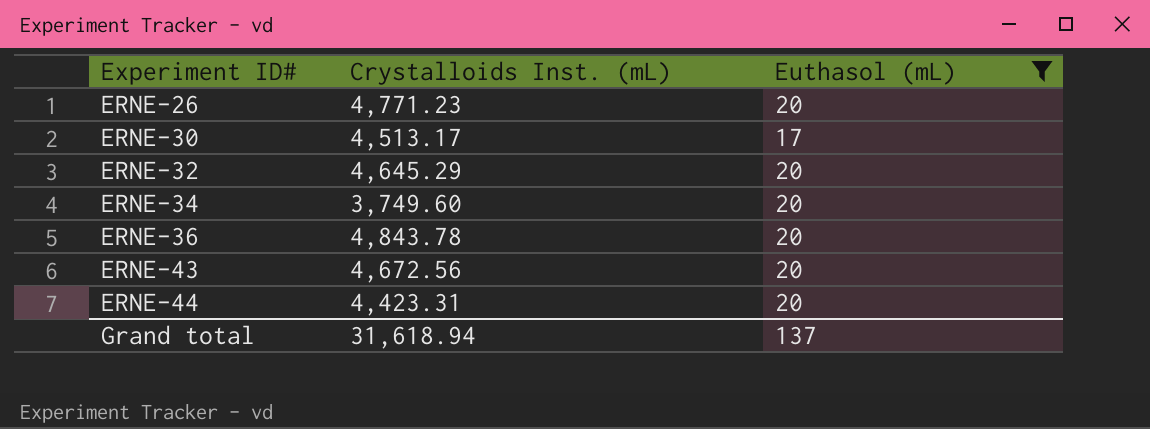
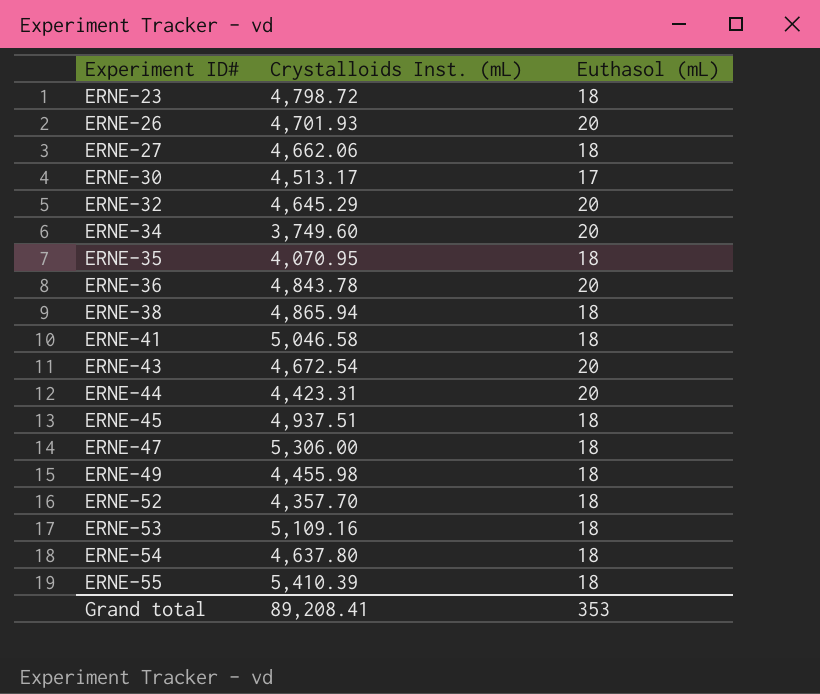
filter: Euthasol (mL) != 18 -> none
ERNE-26 | Crystalloids Inst. (mL): 4,771.23 -> 4,701.93
ERNE-43 | Crystalloids Inst. (mL): 4,672.56 -> 4,672.54
Grand total | Crystalloids Inst. (mL): 31,618.94 -> 89,208.41
Grand total | Euthasol (mL): 137 -> 353

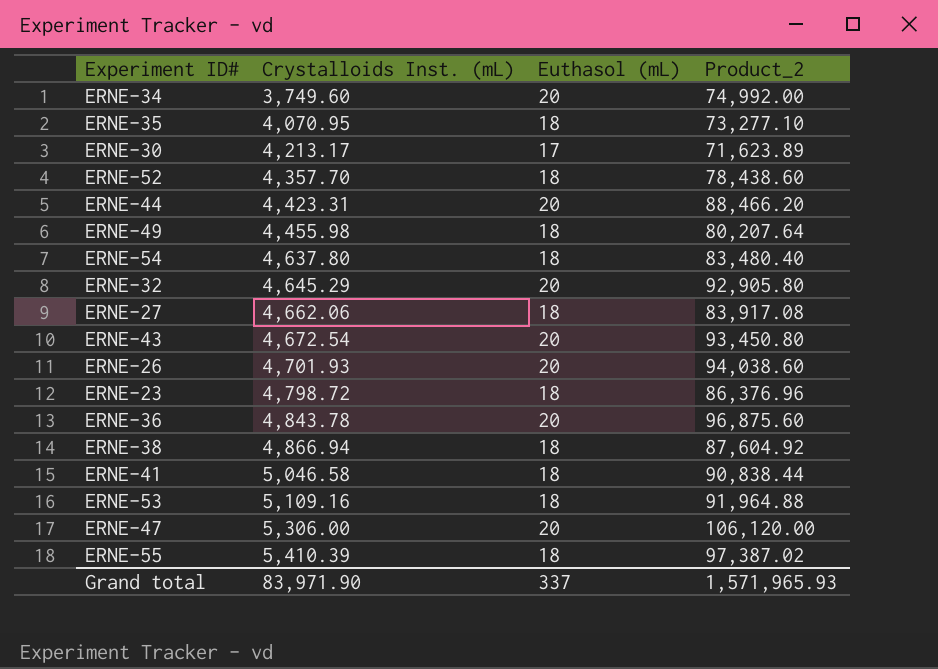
row order: Experiment ID# ascending -> Crystalloids Inst. (mL) ascending
column Product_2 | formula: none -> [Crystalloids Inst. (mL)] * [Euthasol (mL)]
row ERNE-45: 4,937.51 | 18 -> none
ERNE-30 | Crystalloids Inst. (mL): 4,513.17 -> 4,213.17
ERNE-38 | Crystalloids Inst. (mL): 4,865.94 -> 4,866.94
ERNE-47 | Euthasol (mL): 18 -> 20
Grand total | Crystalloids Inst. (mL): 89,208.41 -> 83,971.90
Grand total | Euthasol (mL): 353 -> 337

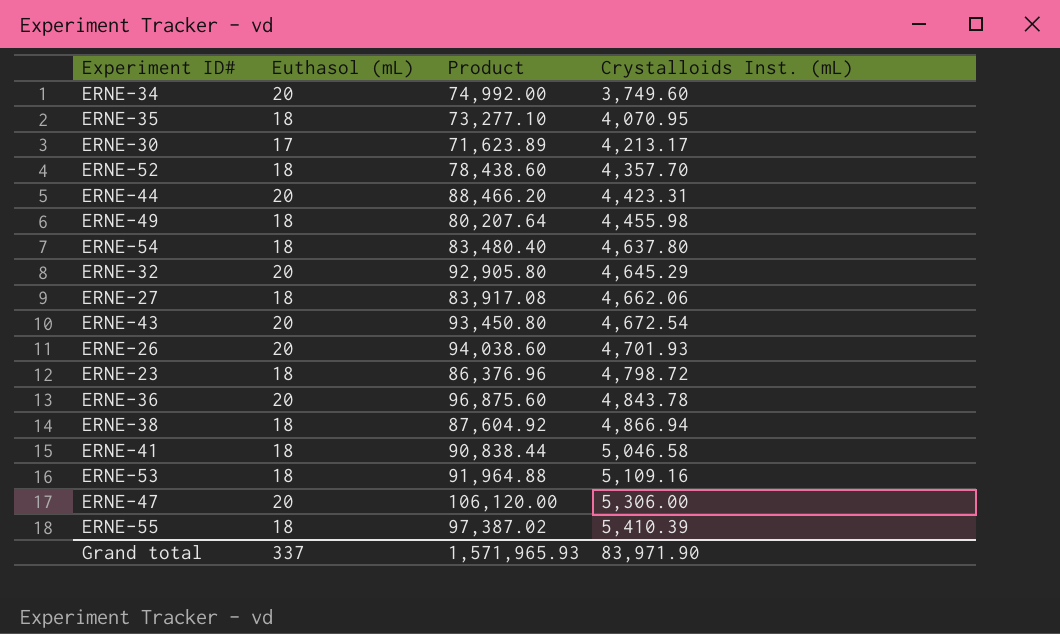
column name: Product_2 -> Product
column Crystalloids Inst. (mL) | position: 2 -> 4

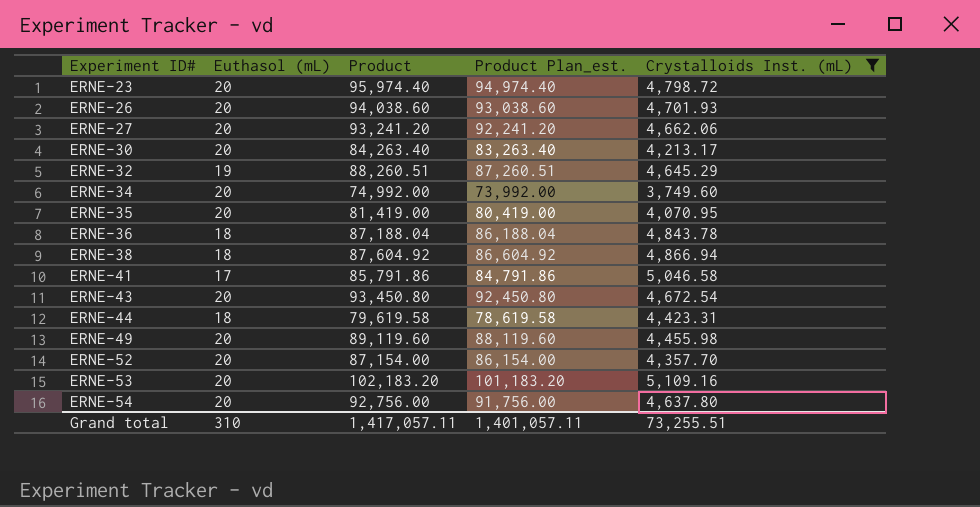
filter: none -> Crystalloids Inst. (mL) <= 5,109.16
row order: Crystalloids Inst. (mL) ascending -> Experiment ID# ascending
column Product Plan_est. | formula: none -> [Product] - 1000
ERNE-23 | Euthasol (mL): 18 -> 20
ERNE-23 | Product: 86,376.96 -> 95,974.40
ERNE-27 | Euthasol (mL): 18 -> 20
ERNE-27 | Product: 83,917.08 -> 93,241.20
ERNE-30 | Euthasol (mL): 17 -> 20
ERNE-30 | Product: 71,623.89 -> 84,263.40
ERNE-32 | Euthasol (mL): 20 -> 19
ERNE-32 | Product: 92,905.80 -> 88,260.51
ERNE-35 | Euthasol (mL): 18 -> 20
ERNE-35 | Product: 73,277.10 -> 81,419.00
ERNE-36 | Euthasol (mL): 20 -> 18
ERNE-36 | Product: 96,875.60 -> 87,188.04
ERNE-41 | Euthasol (mL): 18 -> 17
ERNE-41 | Product: 90,838.44 -> 85,791.86
ERNE-44 | Euthasol (mL): 20 -> 18
ERNE-44 | Product: 88,466.20 -> 79,619.58
ERNE-49 | Euthasol (mL): 18 -> 20
ERNE-49 | Product: 80,207.64 -> 89,119.60
ERNE-52 | Euthasol (mL): 18 -> 20
ERNE-52 | Product: 78,438.60 -> 87,154.00
ERNE-53 | Euthasol (mL): 18 -> 20
ERNE-53 | Product: 91,964.88 -> 102,183.20
ERNE-54 | Euthasol (mL): 18 -> 20
ERNE-54 | Product: 83,480.40 -> 92,756.00
Grand total | Euthasol (mL): 337 -> 310
Grand total | Product: 1,571,965.93 -> 1,417,057.11
Grand total | Crystalloids Inst. (mL): 83,971.90 -> 73,255.51

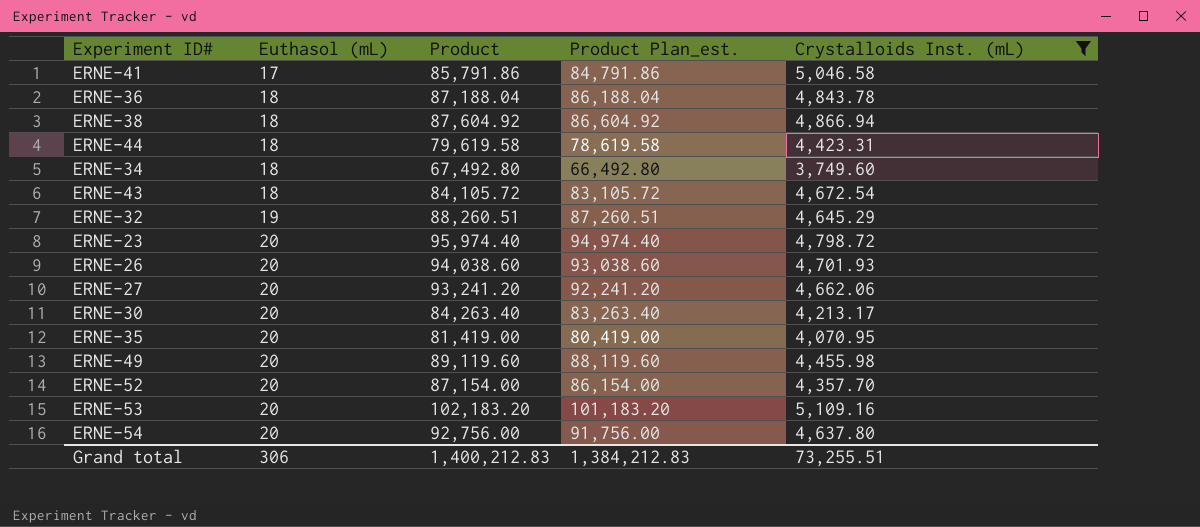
row order: Experiment ID# ascending -> Euthasol (mL) ascending
ERNE-34 | Euthasol (mL): 20 -> 18
ERNE-34 | Product: 74,992.00 -> 67,492.80
ERNE-34 | Product Plan_est.: 73,992.00 -> 66,492.80
ERNE-43 | Euthasol (mL): 20 -> 18
ERNE-43 | Product: 93,450.80 -> 84,105.72
ERNE-43 | Product Plan_est.: 92,450.80 -> 83,105.72
Grand total | Euthasol (mL): 310 -> 306
Grand total | Product: 1,417,057.11 -> 1,400,212.83
Grand total | Product Plan_est.: 1,401,057.11 -> 1,384,212.83

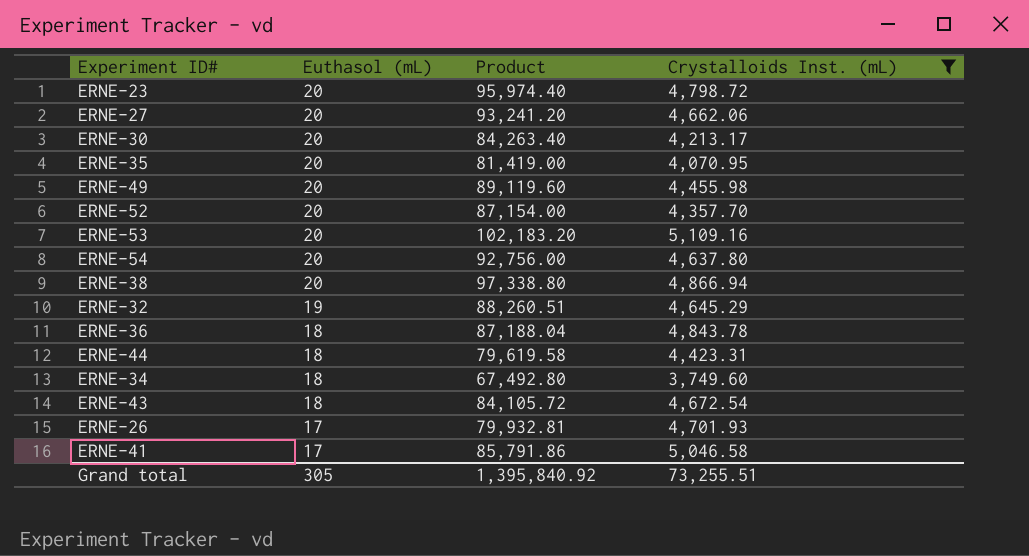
row order: Euthasol (mL) ascending -> Euthasol (mL) descending
column Product Plan_est. | formula: [Product] - 1000 -> none
ERNE-38 | Euthasol (mL): 18 -> 20
ERNE-38 | Product: 87,604.92 -> 97,338.80
ERNE-26 | Euthasol (mL): 20 -> 17
ERNE-26 | Product: 94,038.60 -> 79,932.81
Grand total | Euthasol (mL): 306 -> 305
Grand total | Product: 1,400,212.83 -> 1,395,840.92

